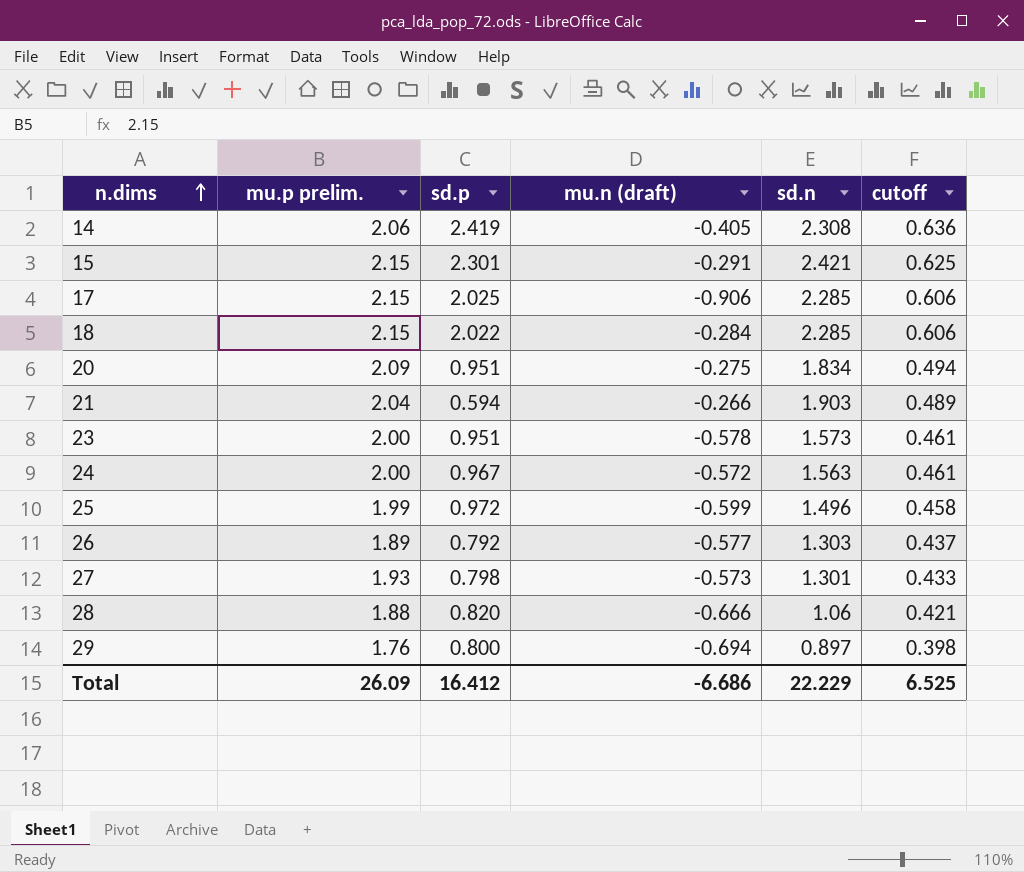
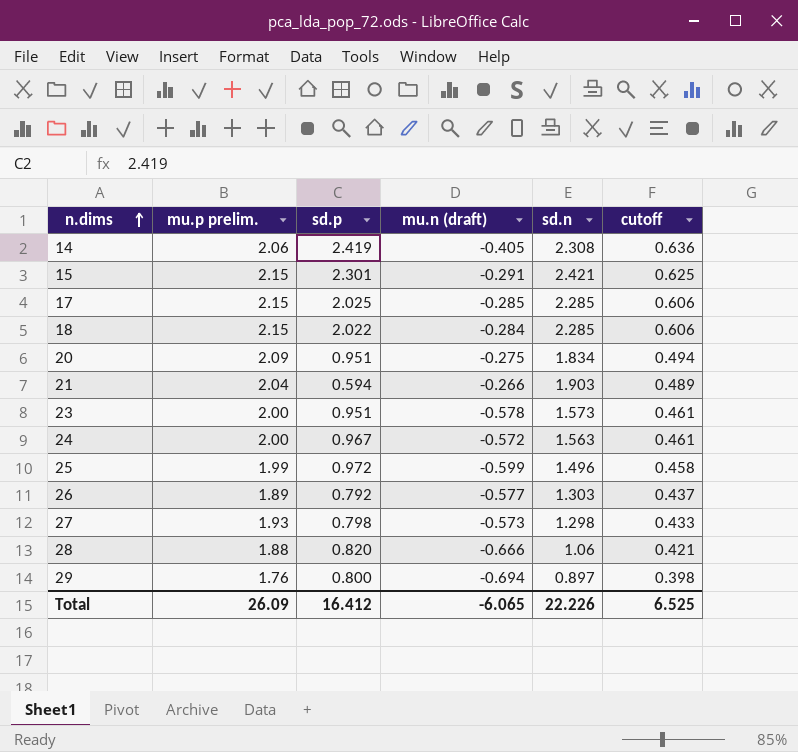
17 | mu.n (draft): -0.906 -> -0.285
27 | sd.n: 1.301 -> 1.298
Total | mu.n (draft): -6.686 -> -6.065
Total | sd.n: 22.229 -> 22.226

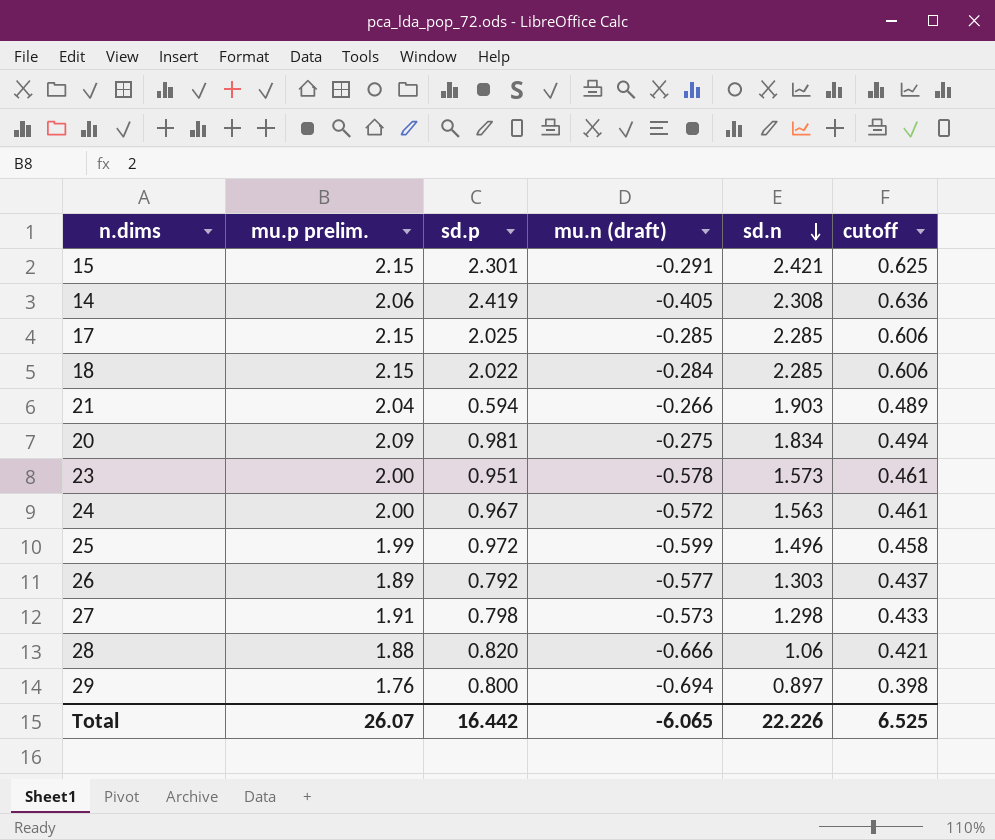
row order: n.dims ascending -> sd.n descending
20 | sd.p: 0.951 -> 0.981
27 | mu.p prelim.: 1.93 -> 1.91
Total | mu.p prelim.: 26.09 -> 26.07
Total | sd.p: 16.412 -> 16.442

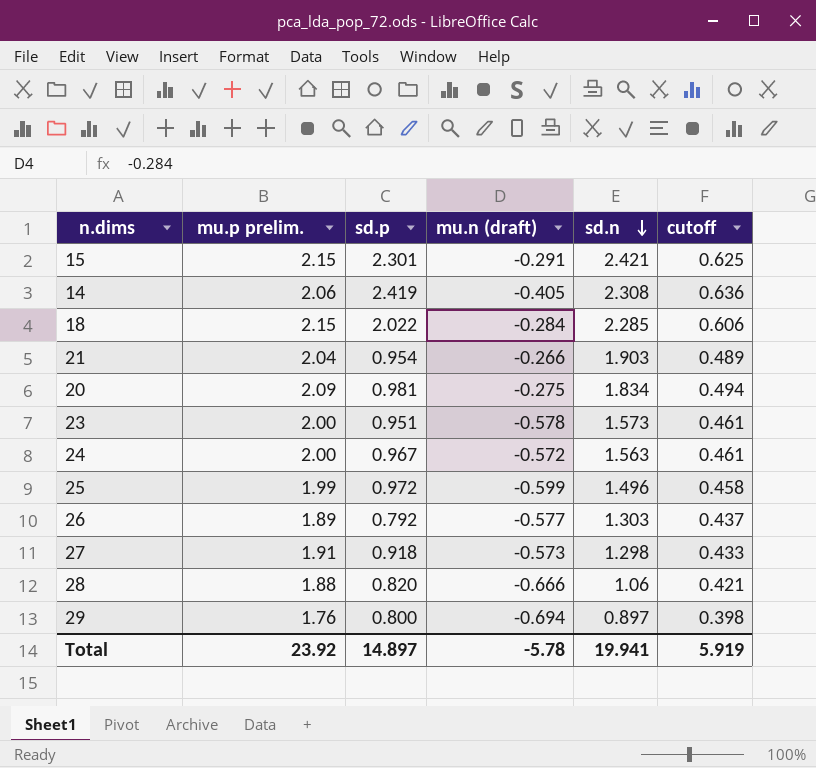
row 17: 2.15 | 2.025 | -0.285 | 2.285 | 0.606 -> none
21 | sd.p: 0.594 -> 0.954
27 | sd.p: 0.798 -> 0.918
Total | mu.p prelim.: 26.07 -> 23.92
Total | sd.p: 16.442 -> 14.897
Total | mu.n (draft): -6.065 -> -5.78
Total | sd.n: 22.226 -> 19.941
Total | cutoff: 6.525 -> 5.919

